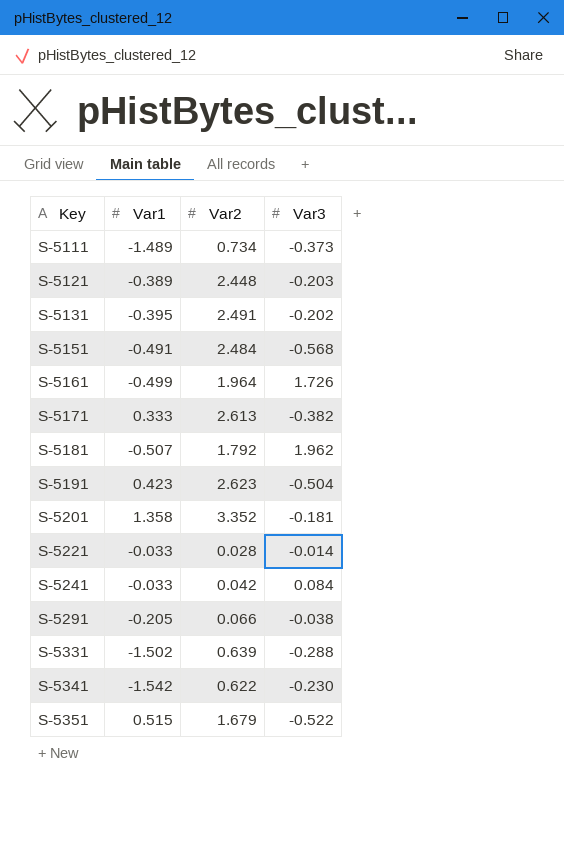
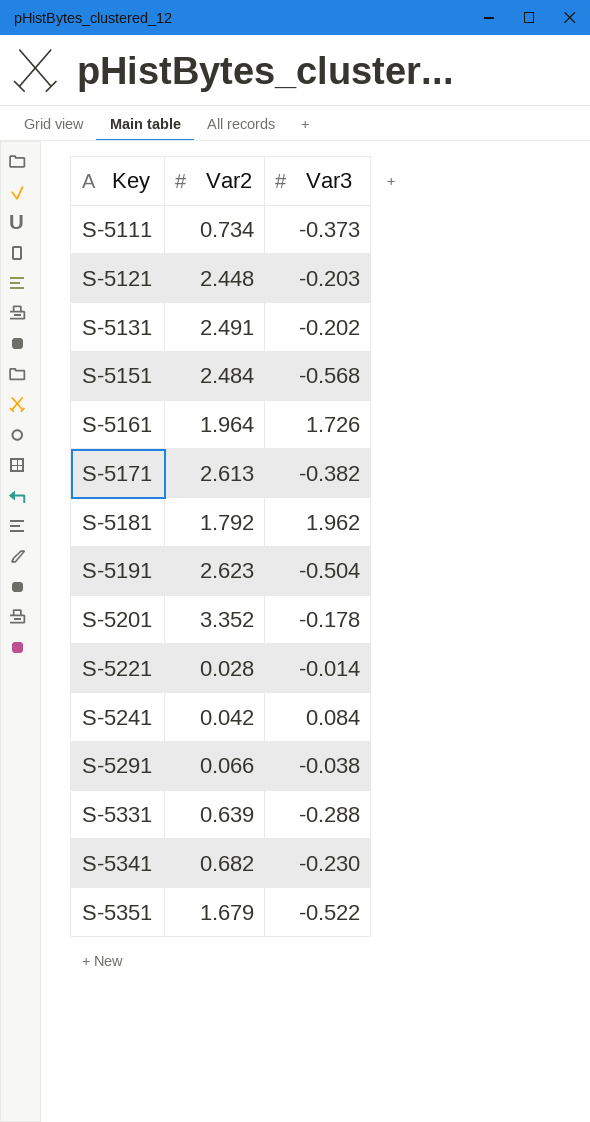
column Var1 | position: 2 -> none
S-5201 | Var3: -0.181 -> -0.178
S-5341 | Var2: 0.622 -> 0.682

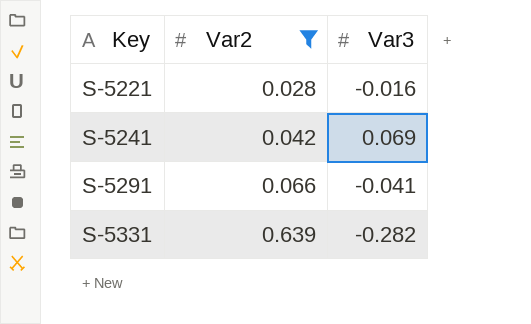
filter: none -> Var2 <= 0.639
S-5221 | Var3: -0.014 -> -0.016
S-5241 | Var3: 0.084 -> 0.069
S-5291 | Var3: -0.038 -> -0.041
S-5331 | Var3: -0.288 -> -0.282

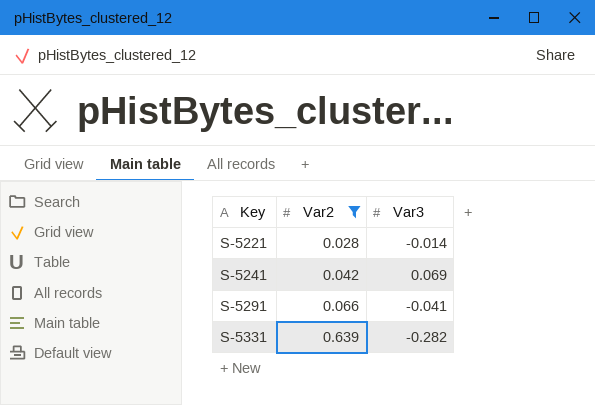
S-5221 | Var3: -0.016 -> -0.014

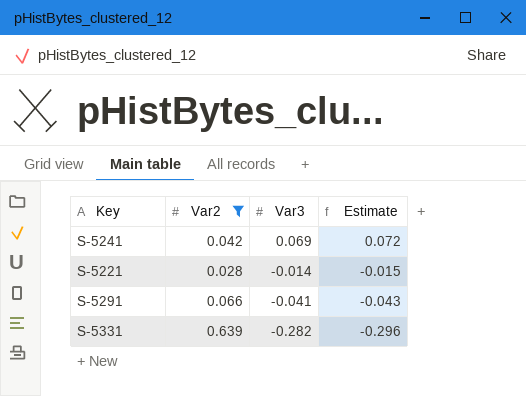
row order: Key ascending -> Var3 descending
column Estimate | formula: none -> [Var3] * 1.05

